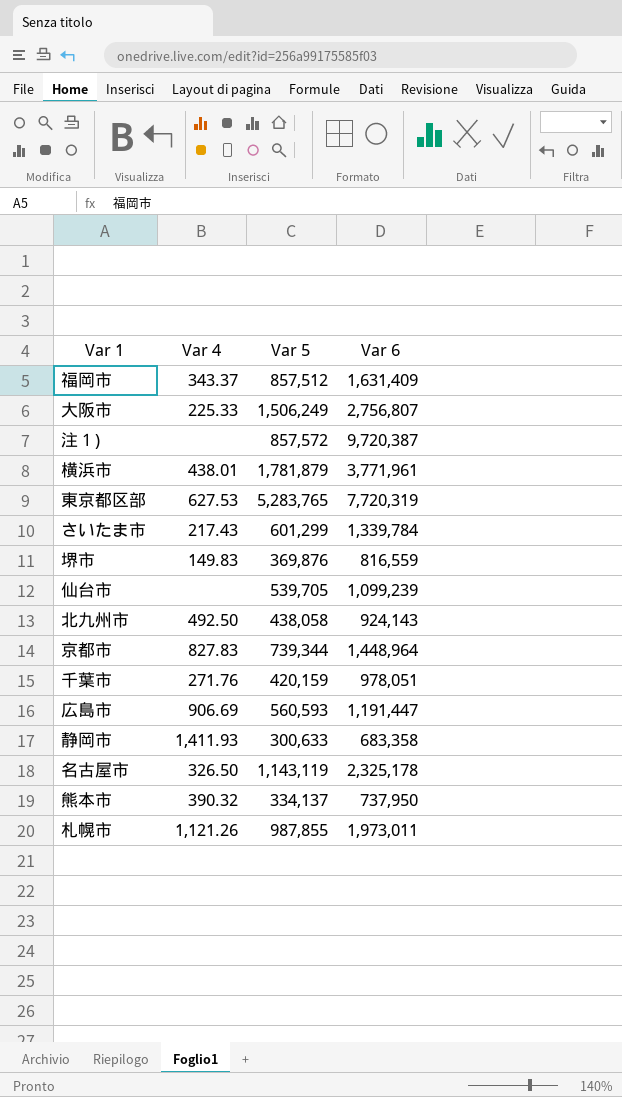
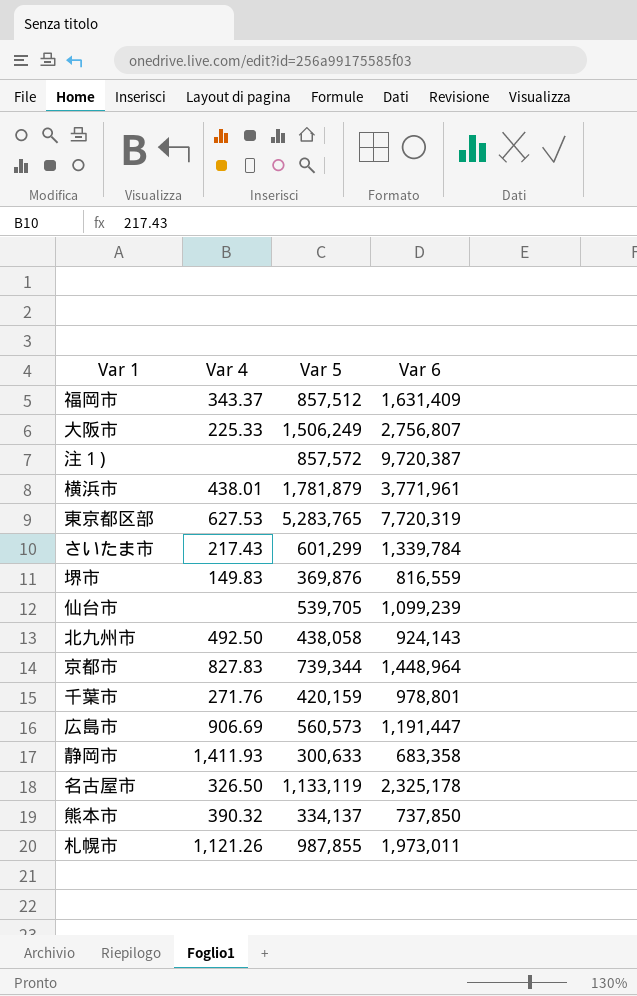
千葉市 | Var 6: 978,051 -> 978,801
広島市 | Var 5: 560,593 -> 560,573
名古屋市 | Var 5: 1,143,119 -> 1,133,119
熊本市 | Var 6: 737,950 -> 737,850

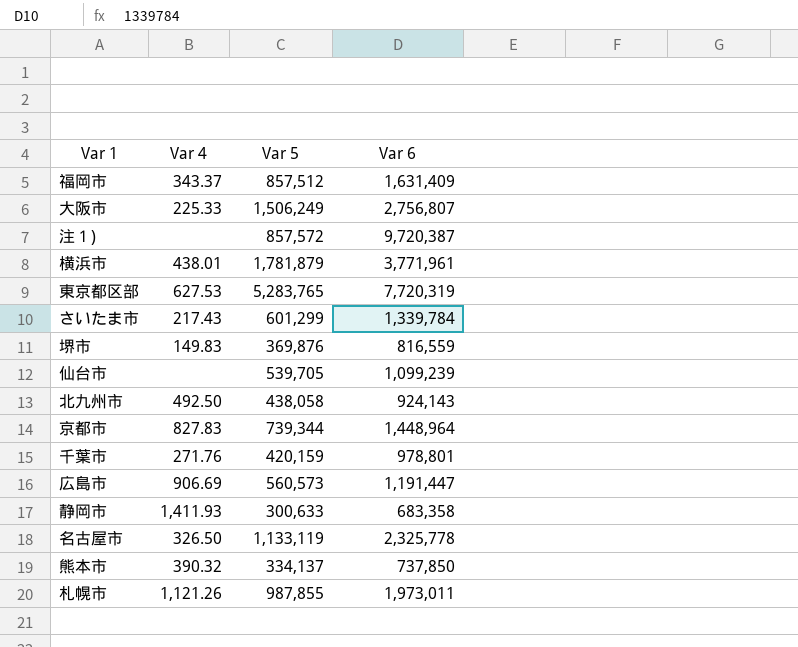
名古屋市 | Var 6: 2,325,178 -> 2,325,778

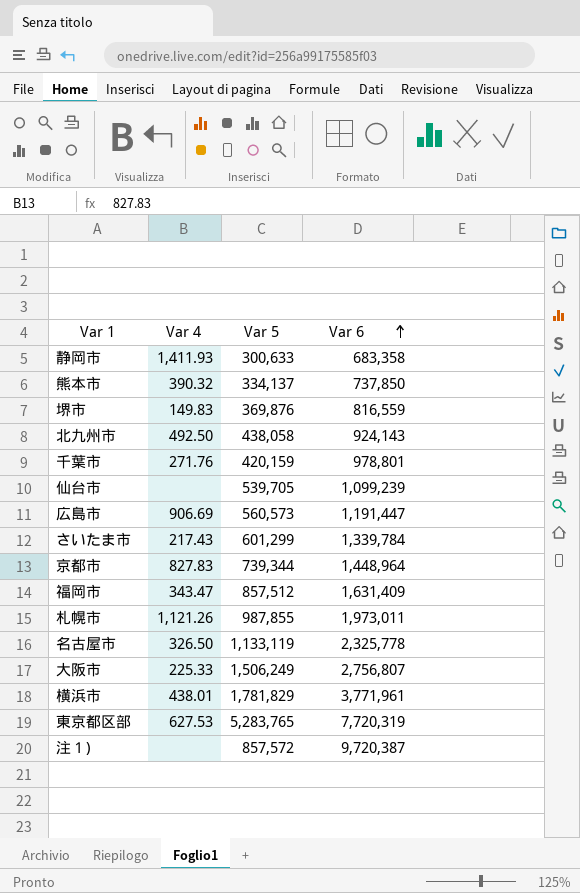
row order: none -> Var 6 ascending
福岡市 | Var 4: 343.37 -> 343.47
横浜市 | Var 5: 1,781,879 -> 1,781,829

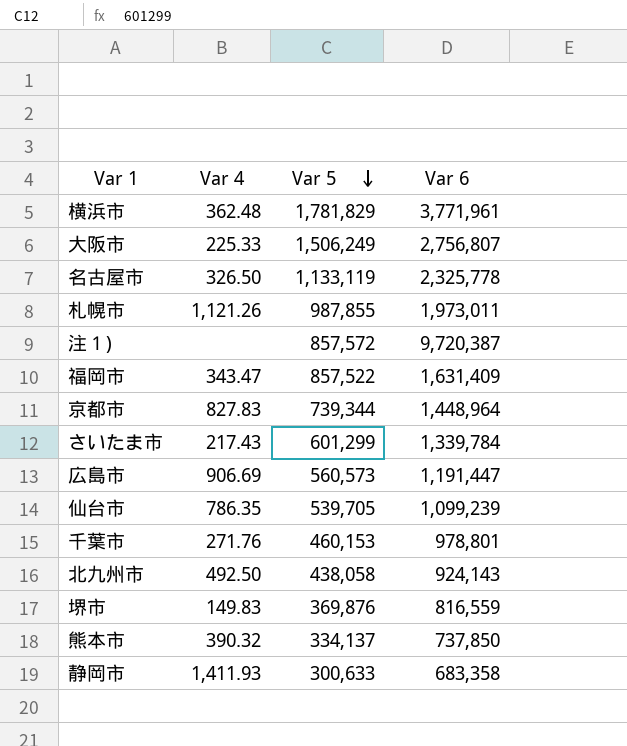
row order: Var 6 ascending -> Var 5 descending
row 東京都区部: 627.53 | 5,283,765 | 7,720,319 -> none
横浜市 | Var 4: 438.01 -> 362.48
福岡市 | Var 5: 857,512 -> 857,522
仙台市 | Var 4: none -> 786.35
千葉市 | Var 5: 420,159 -> 460,153

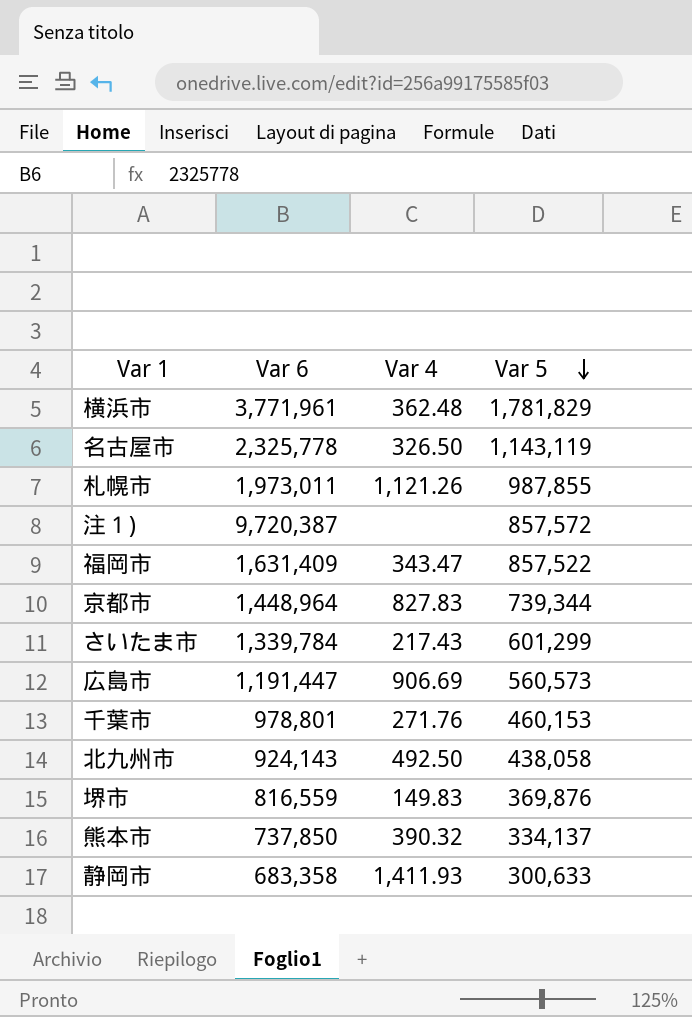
column Var 6 | position: 4 -> 2
row 大阪市: 225.33 | 1,506,249 | 2,756,807 -> none
row 仙台市: 786.35 | 539,705 | 1,099,239 -> none
名古屋市 | Var 5: 1,133,119 -> 1,143,119

